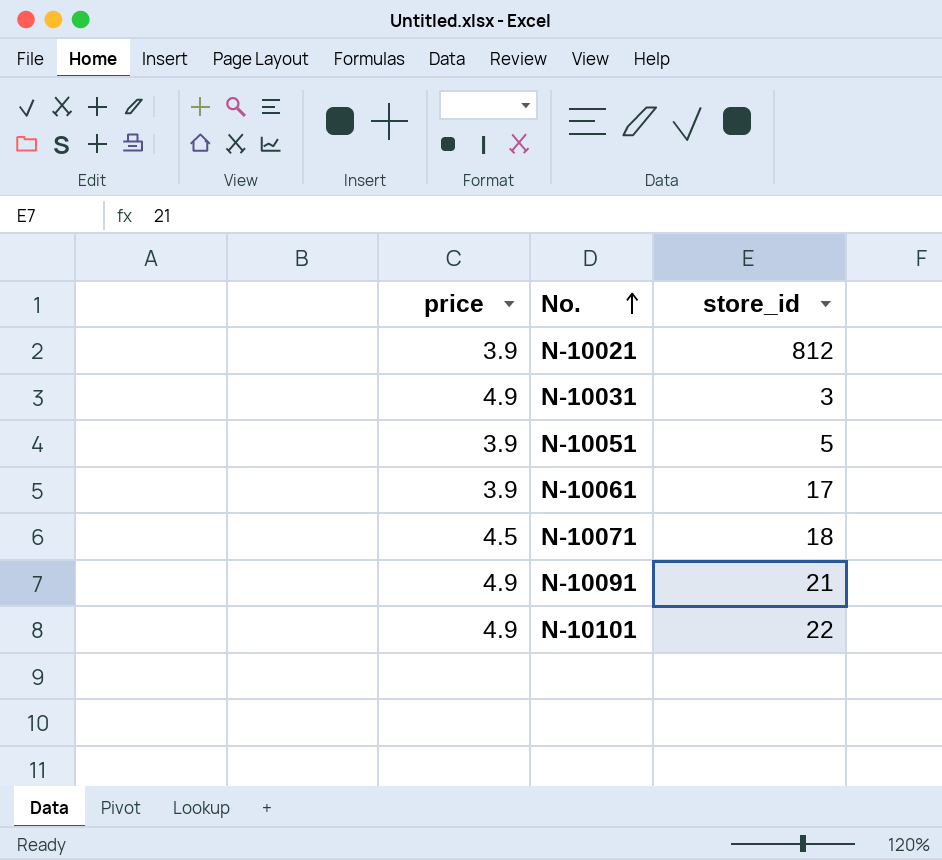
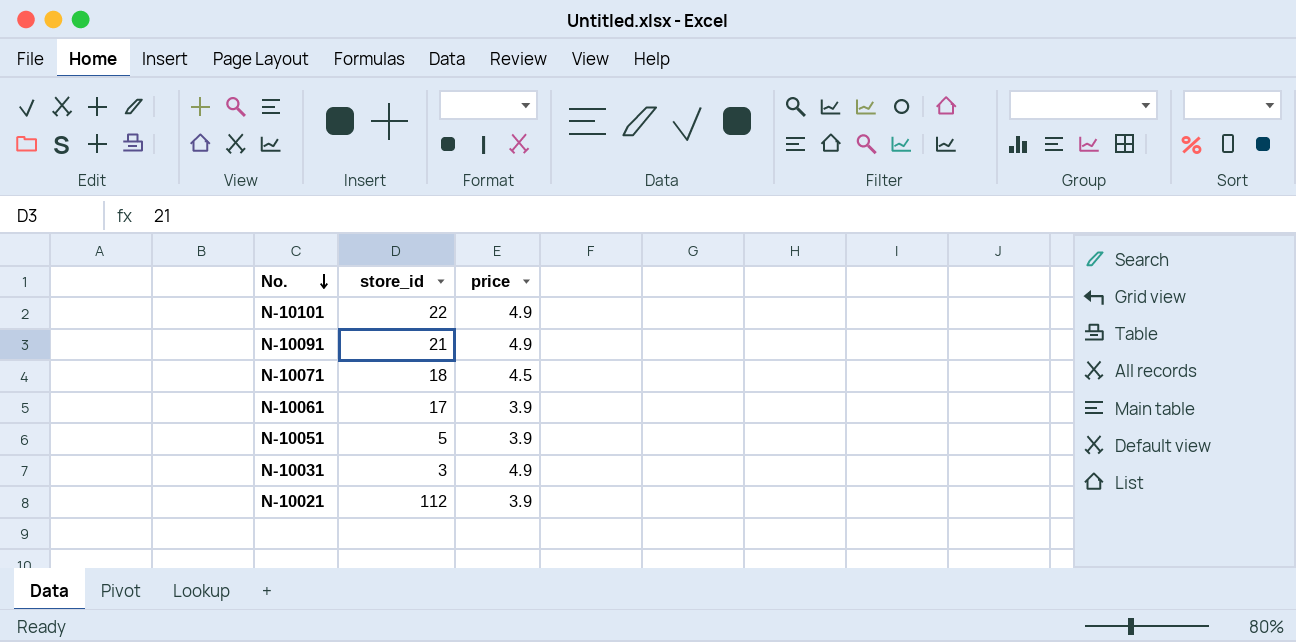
row order: No. ascending -> No. descending
column price | position: 1 -> 3
N-10021 | store_id: 812 -> 112

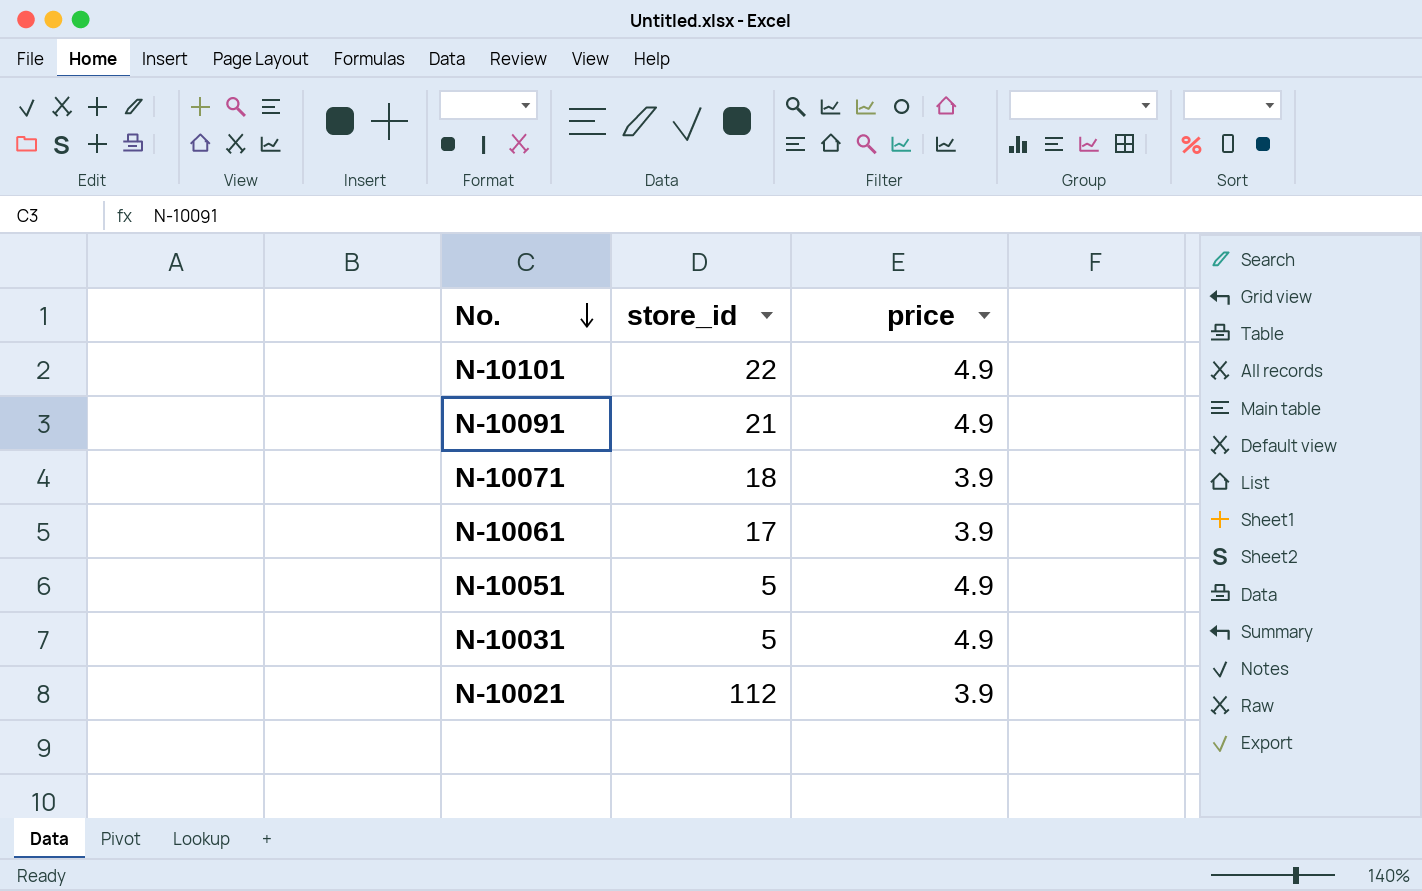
N-10071 | price: 4.5 -> 3.9
N-10051 | price: 3.9 -> 4.9
N-10031 | store_id: 3 -> 5

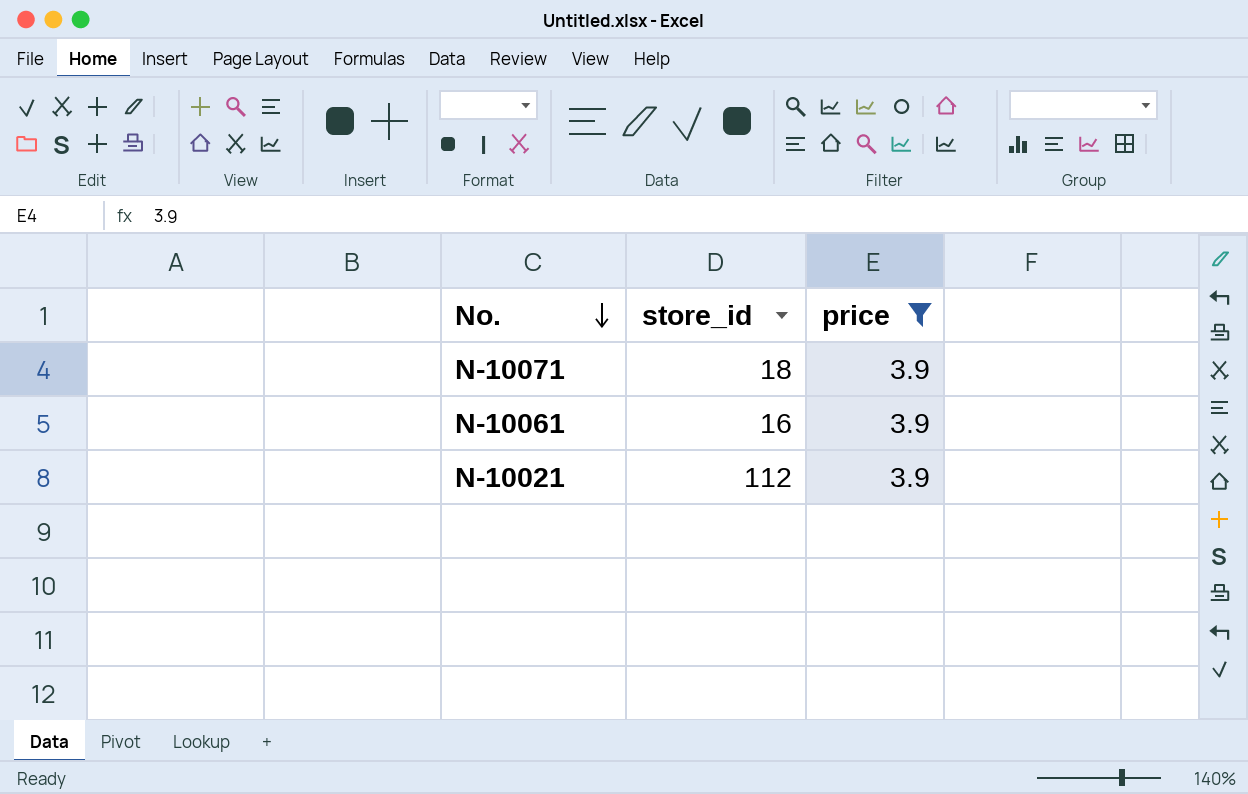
filter: none -> price = 3.9
N-10061 | store_id: 17 -> 16

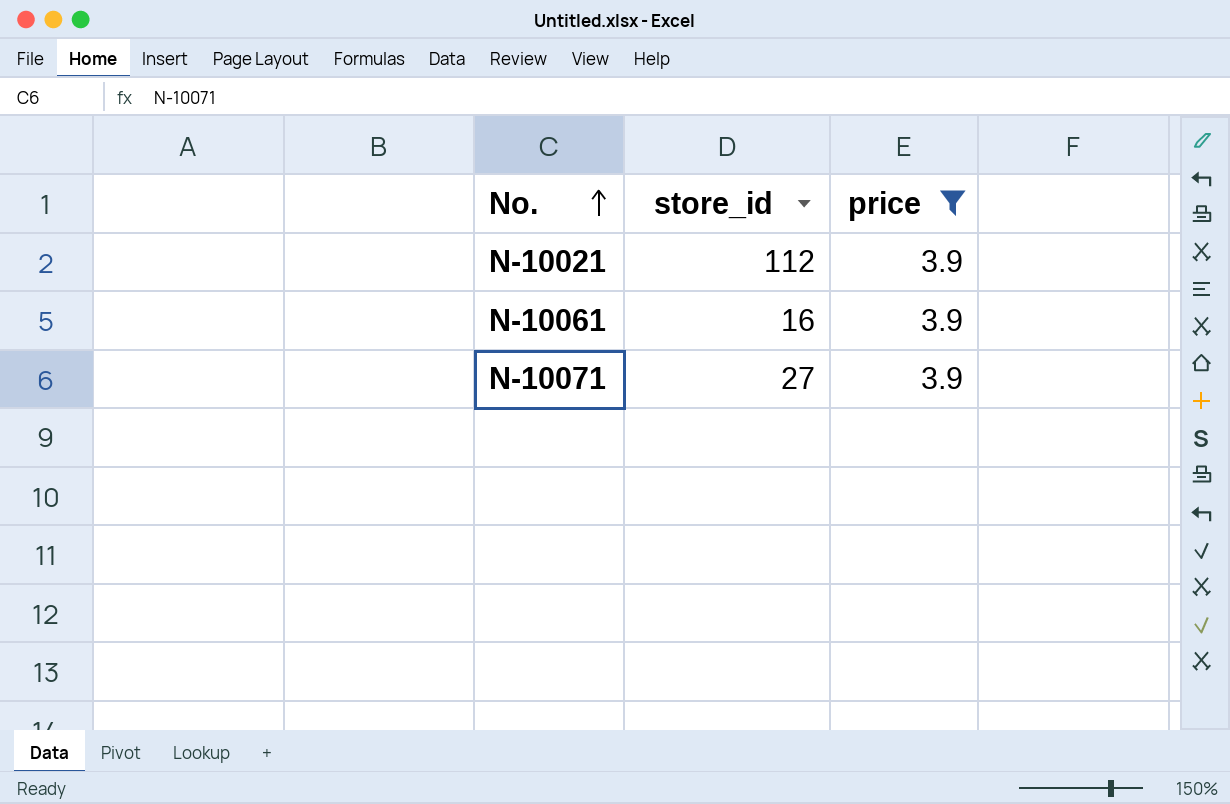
row order: No. descending -> No. ascending
N-10071 | store_id: 18 -> 27

